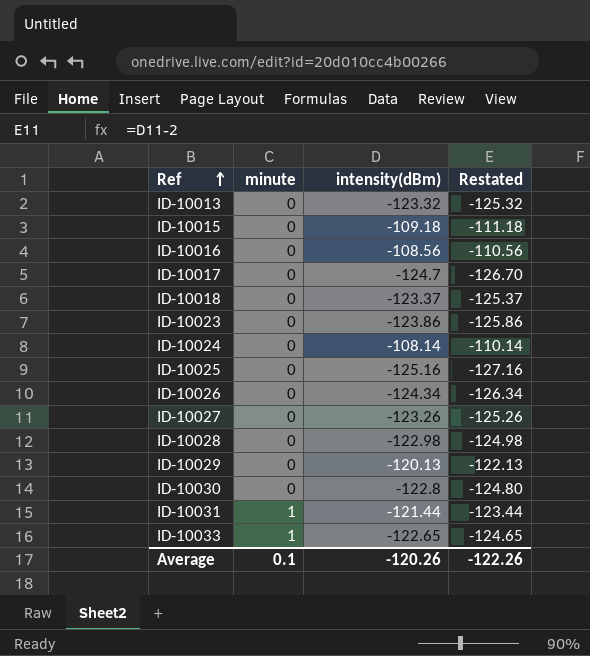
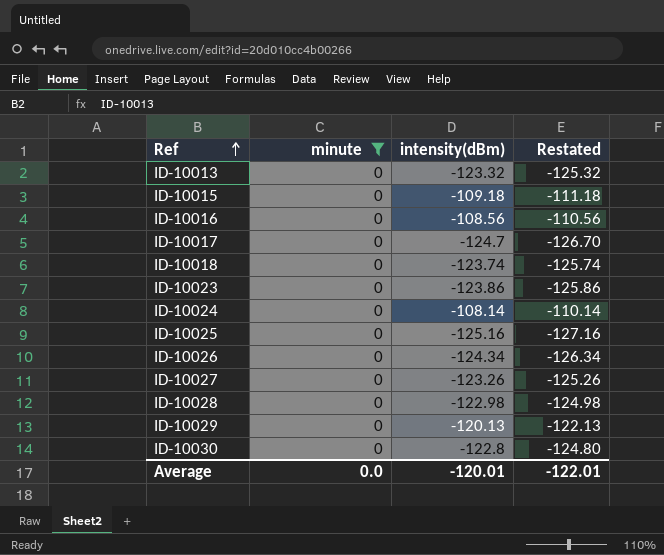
filter: none -> minute = 0
ID-10018 | intensity(dBm): -123.37 -> -123.74
ID-10018 | Restated: -125.37 -> -125.74
Average | minute: 0.1 -> 0.0
Average | intensity(dBm): -120.26 -> -120.01
Average | Restated: -122.26 -> -122.01

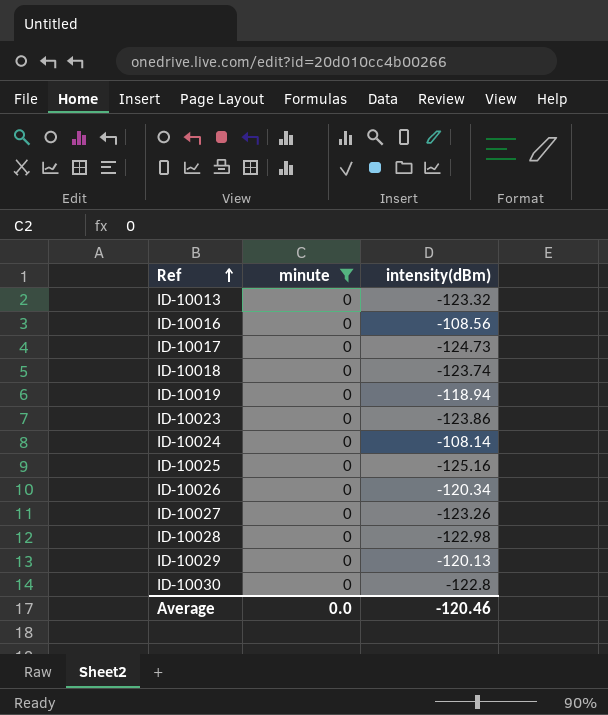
column Restated | formula: [intensity(dBm)] - 2 -> none
row ID-10015: 0 | -109.18 | -111.18 -> none
ID-10017 | intensity(dBm): -124.7 -> -124.73
row ID-10019: none -> 0 | -118.94
ID-10026 | intensity(dBm): -124.34 -> -120.34
Average | intensity(dBm): -120.01 -> -120.46

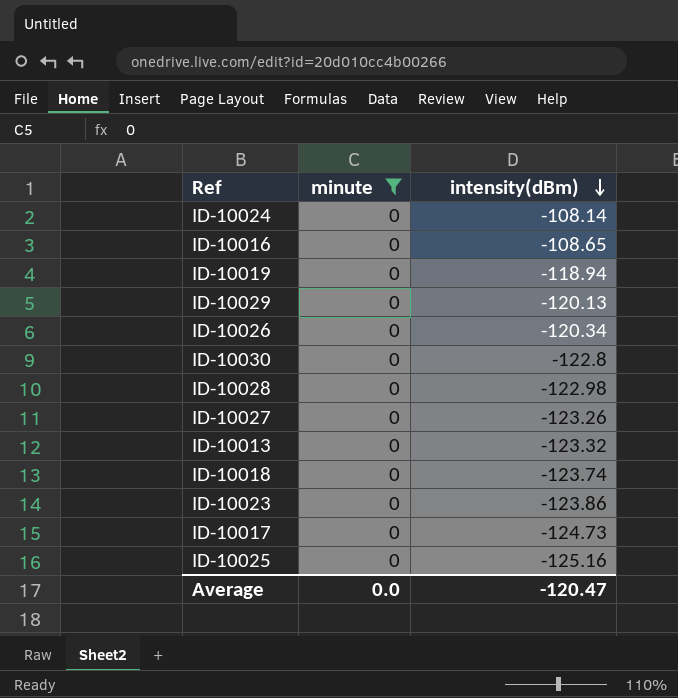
row order: Ref ascending -> intensity(dBm) descending
ID-10016 | intensity(dBm): -108.56 -> -108.65
Average | intensity(dBm): -120.46 -> -120.47

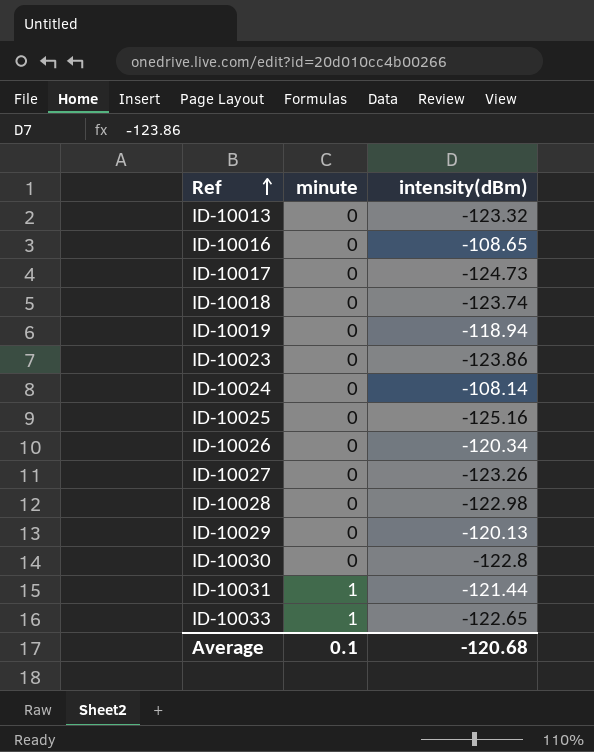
filter: minute = 0 -> none
row order: intensity(dBm) descending -> Ref ascending
Average | minute: 0.0 -> 0.1
Average | intensity(dBm): -120.47 -> -120.68

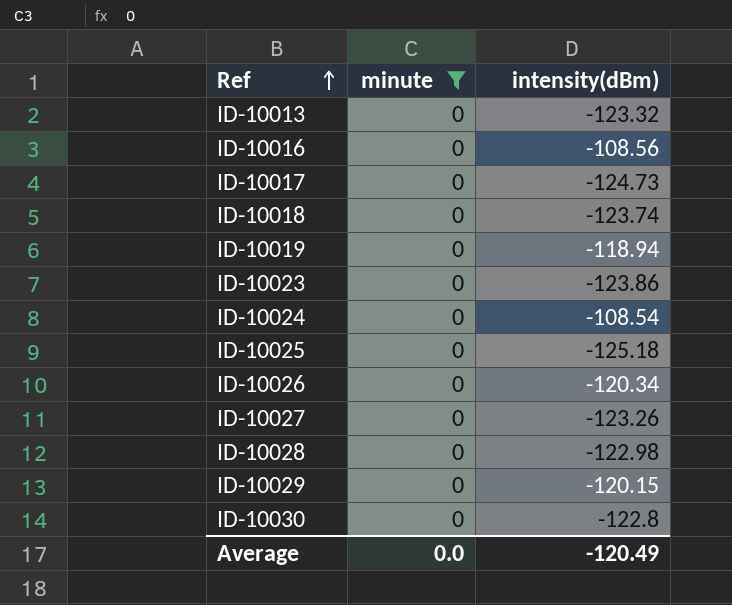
filter: none -> minute = 0
ID-10016 | intensity(dBm): -108.65 -> -108.56
ID-10024 | intensity(dBm): -108.14 -> -108.54
ID-10025 | intensity(dBm): -125.16 -> -125.18
ID-10029 | intensity(dBm): -120.13 -> -120.15
Average | minute: 0.1 -> 0.0
Average | intensity(dBm): -120.68 -> -120.49

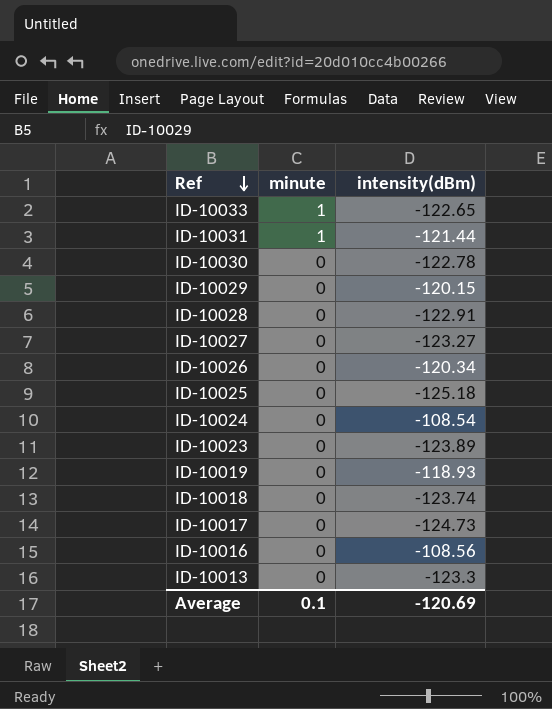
filter: minute = 0 -> none
row order: Ref ascending -> Ref descending
ID-10030 | intensity(dBm): -122.8 -> -122.78
ID-10028 | intensity(dBm): -122.98 -> -122.91
ID-10027 | intensity(dBm): -123.26 -> -123.27
ID-10023 | intensity(dBm): -123.86 -> -123.89
ID-10019 | intensity(dBm): -118.94 -> -118.93
ID-10013 | intensity(dBm): -123.32 -> -123.3
Average | minute: 0.0 -> 0.1
Average | intensity(dBm): -120.49 -> -120.69

